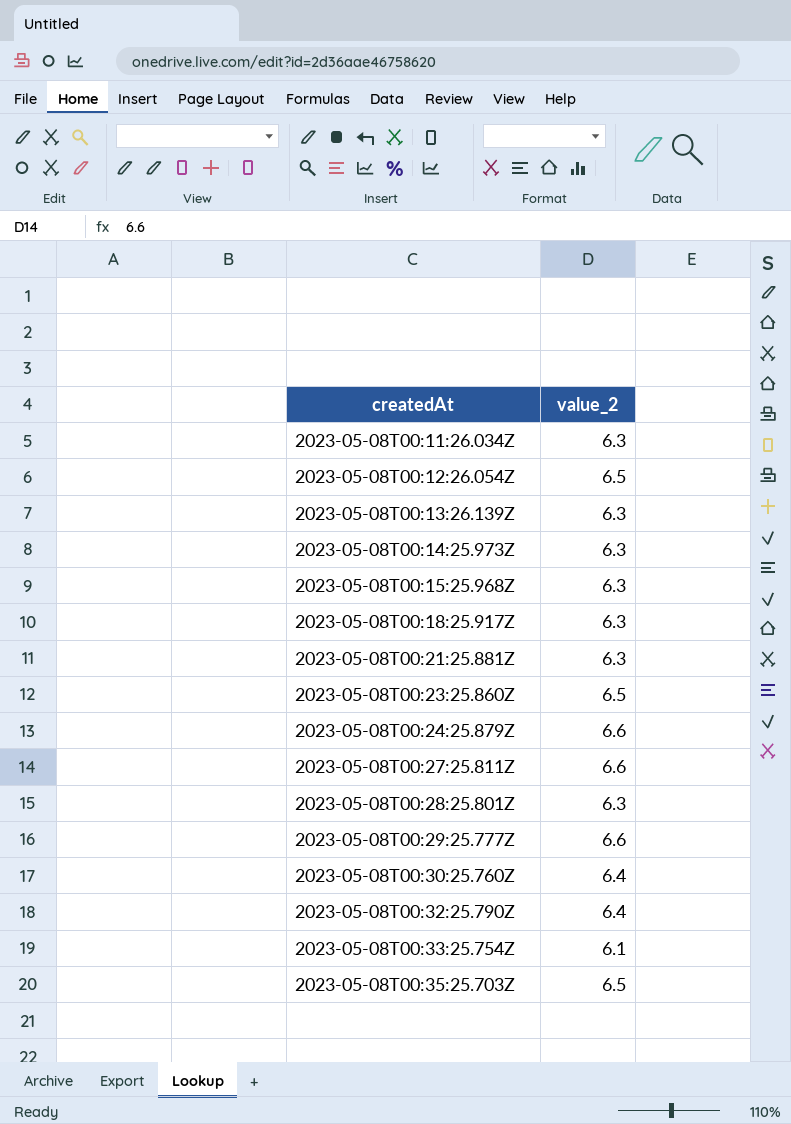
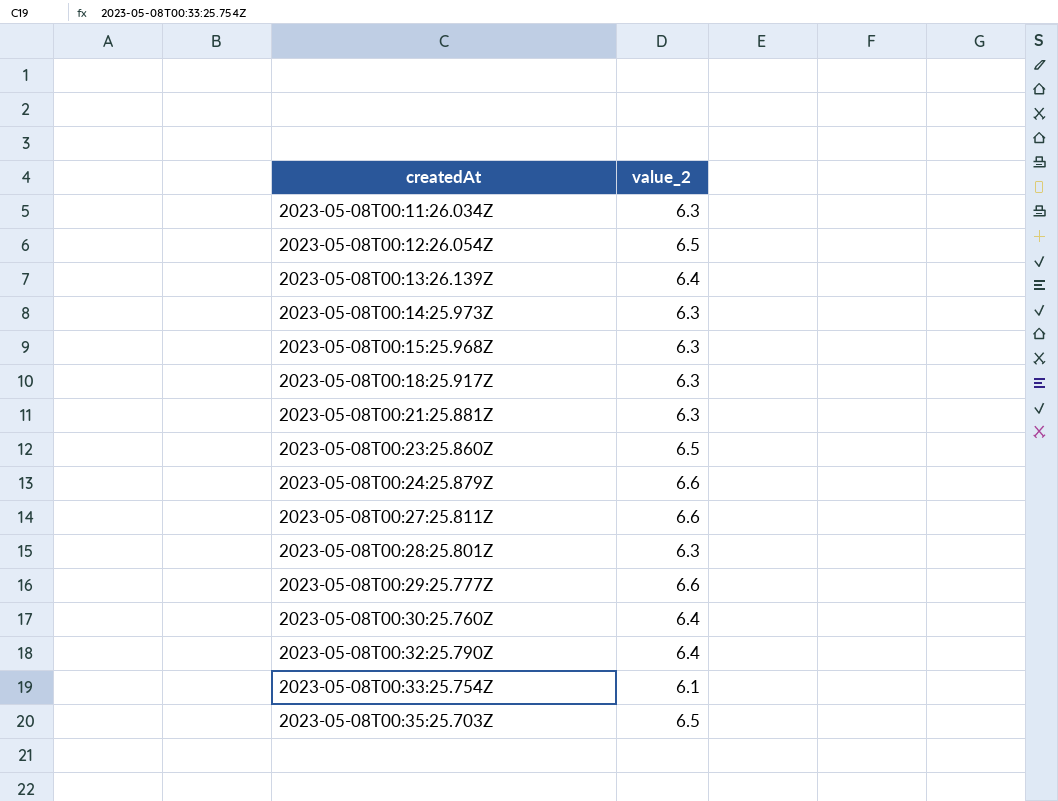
2023-05-08T00:13:26.139Z | value_2: 6.3 -> 6.4

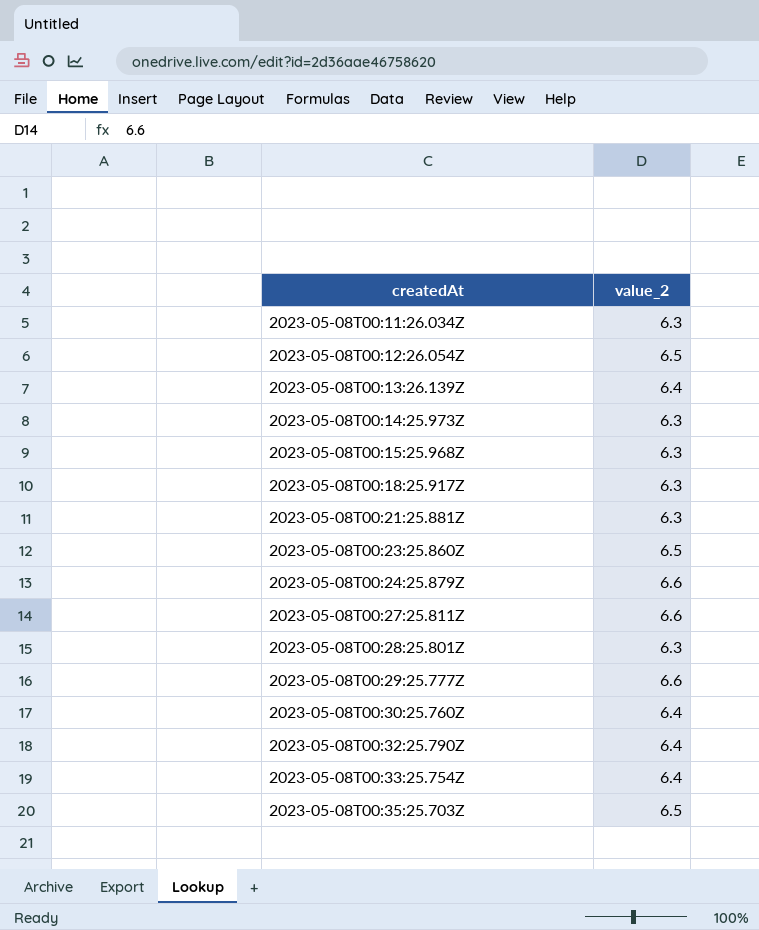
2023-05-08T00:33:25.754Z | value_2: 6.1 -> 6.4

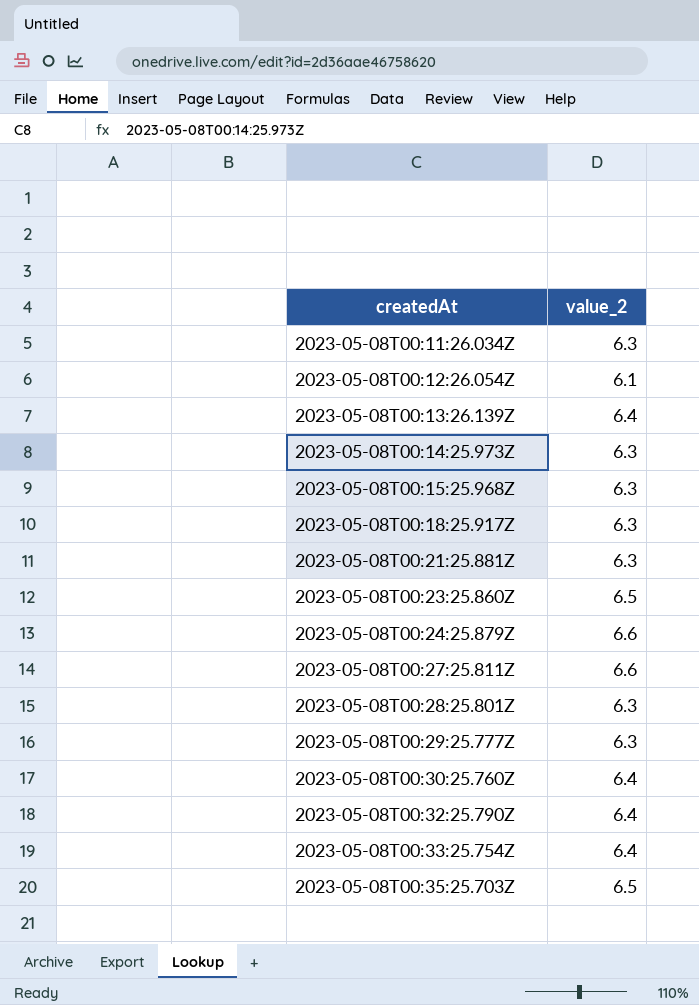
2023-05-08T00:12:26.054Z | value_2: 6.5 -> 6.1
2023-05-08T00:29:25.777Z | value_2: 6.6 -> 6.3

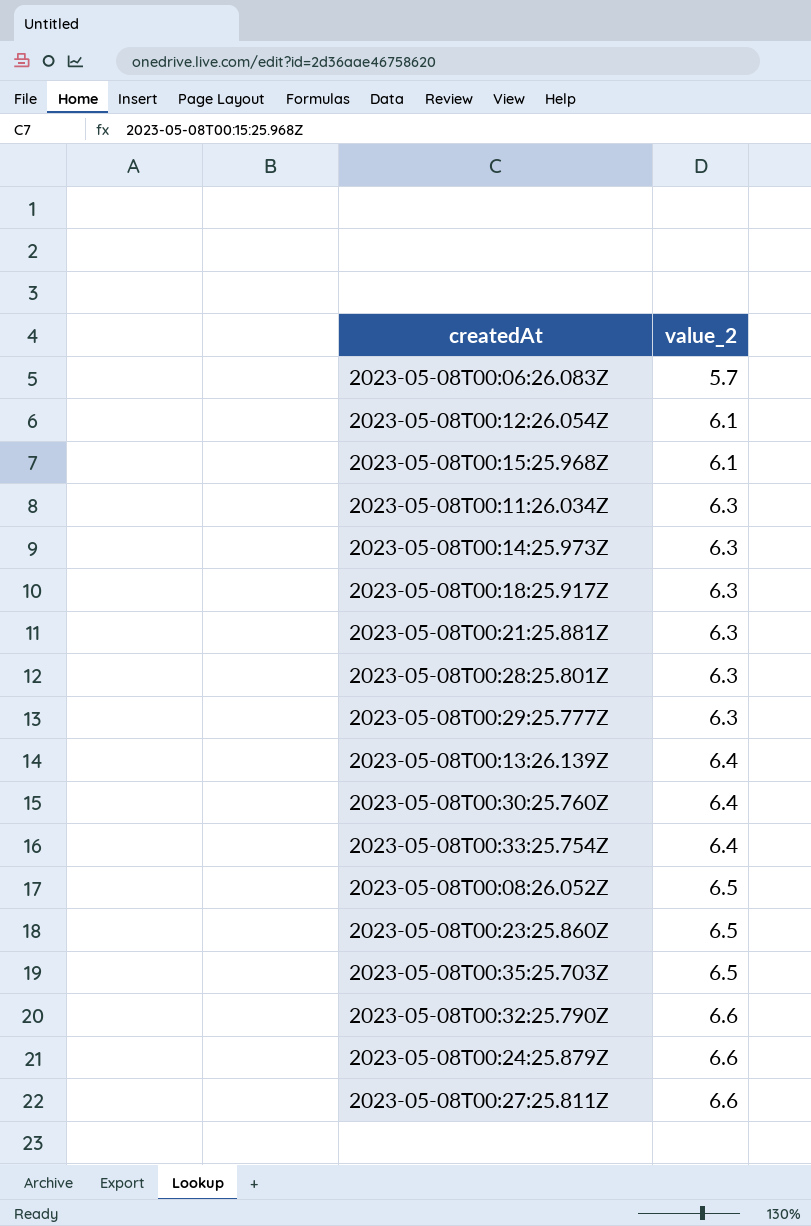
row order: createdAt ascending -> value_2 ascending
row 2023-05-08T00:06:26.083Z: none -> 5.7
2023-05-08T00:15:25.968Z | value_2: 6.3 -> 6.1
row 2023-05-08T00:08:26.052Z: none -> 6.5
2023-05-08T00:32:25.790Z | value_2: 6.4 -> 6.6

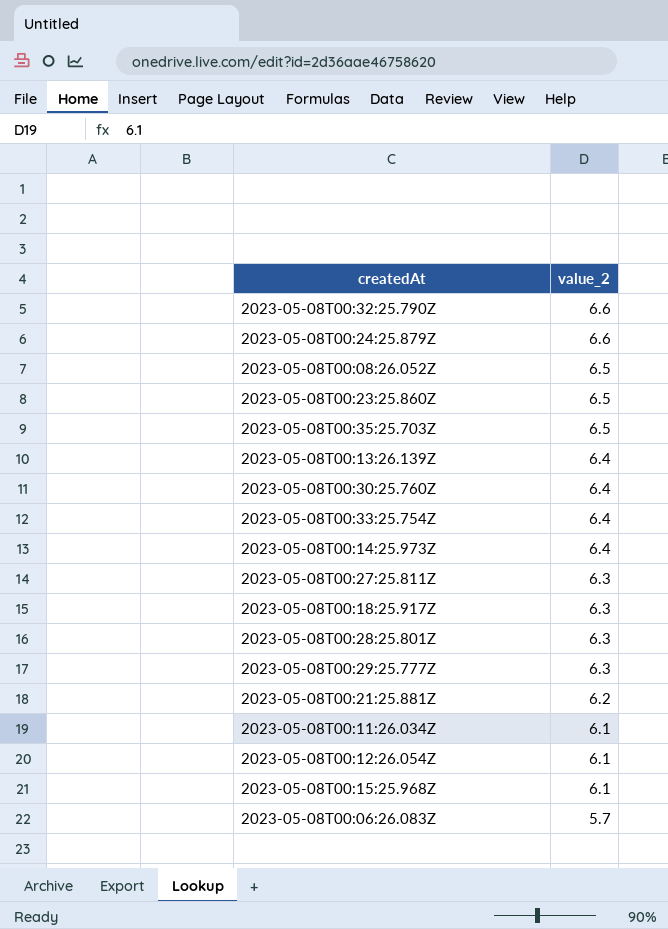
row order: value_2 ascending -> value_2 descending
2023-05-08T00:14:25.973Z | value_2: 6.3 -> 6.4
2023-05-08T00:27:25.811Z | value_2: 6.6 -> 6.3
2023-05-08T00:21:25.881Z | value_2: 6.3 -> 6.2
2023-05-08T00:11:26.034Z | value_2: 6.3 -> 6.1

